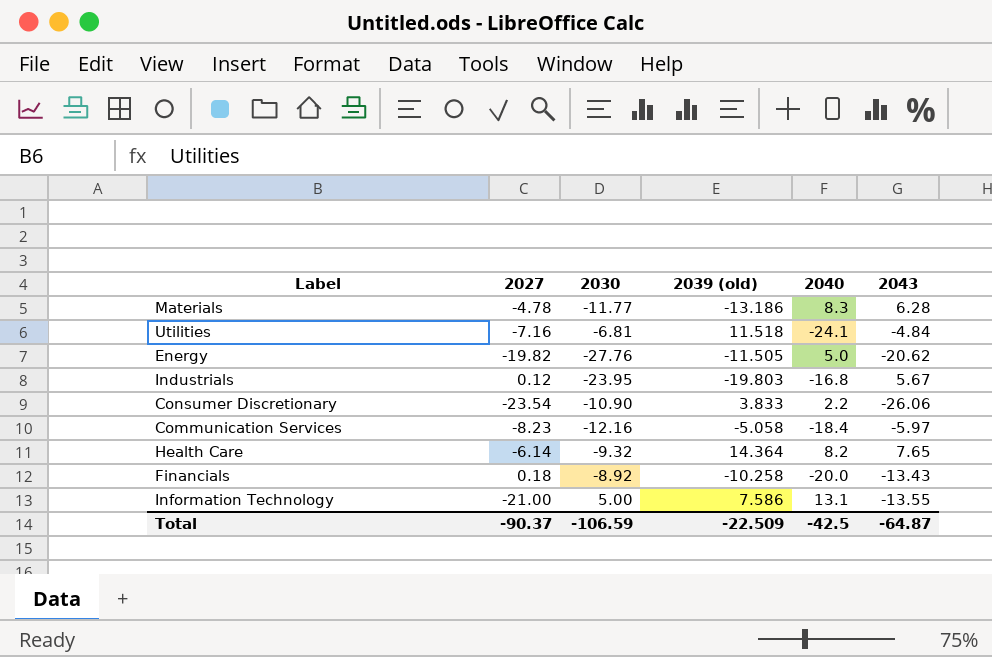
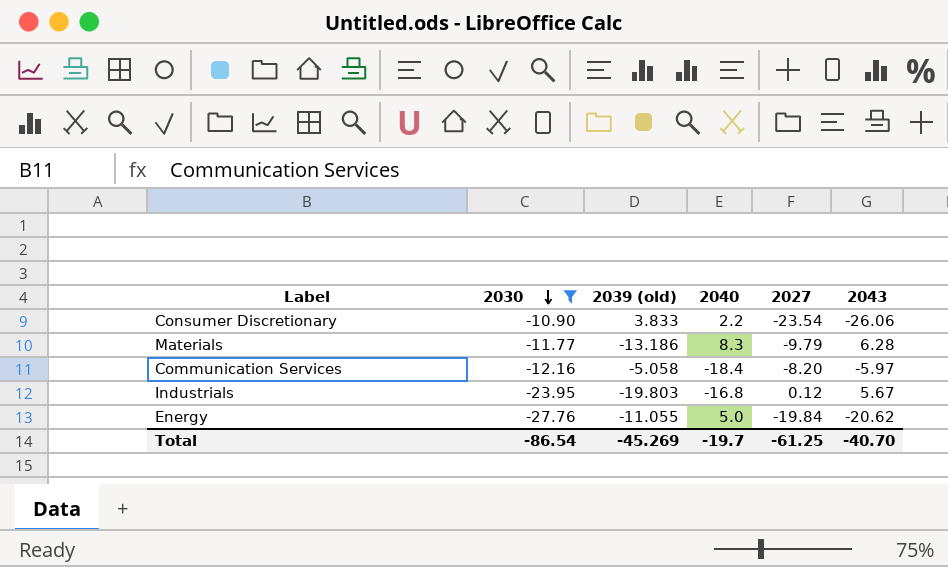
filter: none -> 2030 <= -10.90
row order: none -> 2030 descending
column 2027 | position: 2 -> 5
Materials | 2027: -4.78 -> -9.79
Communication Services | 2027: -8.23 -> -8.20
Energy | 2039 (old): -11.505 -> -11.055
Energy | 2027: -19.82 -> -19.84
Total | 2030: -106.59 -> -86.54
Total | 2039 (old): -22.509 -> -45.269
Total | 2040: -42.5 -> -19.7
Total | 2027: -90.37 -> -61.25
Total | 2043: -64.87 -> -40.70

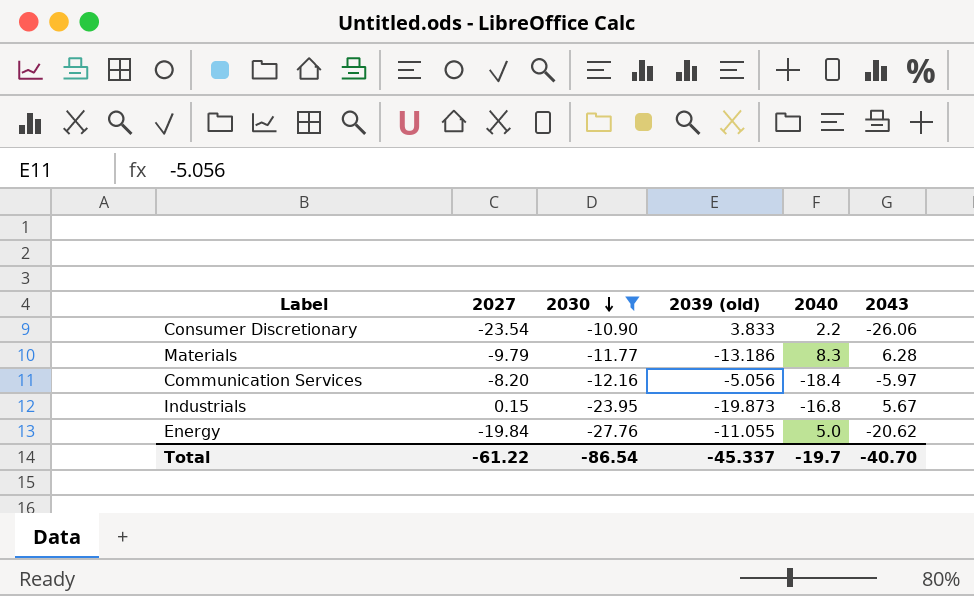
column 2027 | position: 5 -> 2
Communication Services | 2039 (old): -5.058 -> -5.056
Industrials | 2027: 0.12 -> 0.15
Industrials | 2039 (old): -19.803 -> -19.873
Total | 2027: -61.25 -> -61.22
Total | 2039 (old): -45.269 -> -45.337

